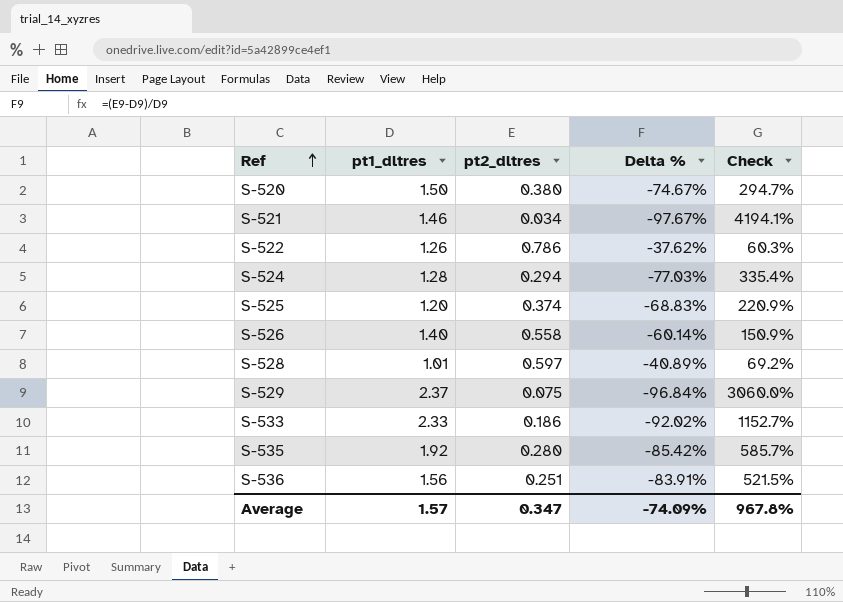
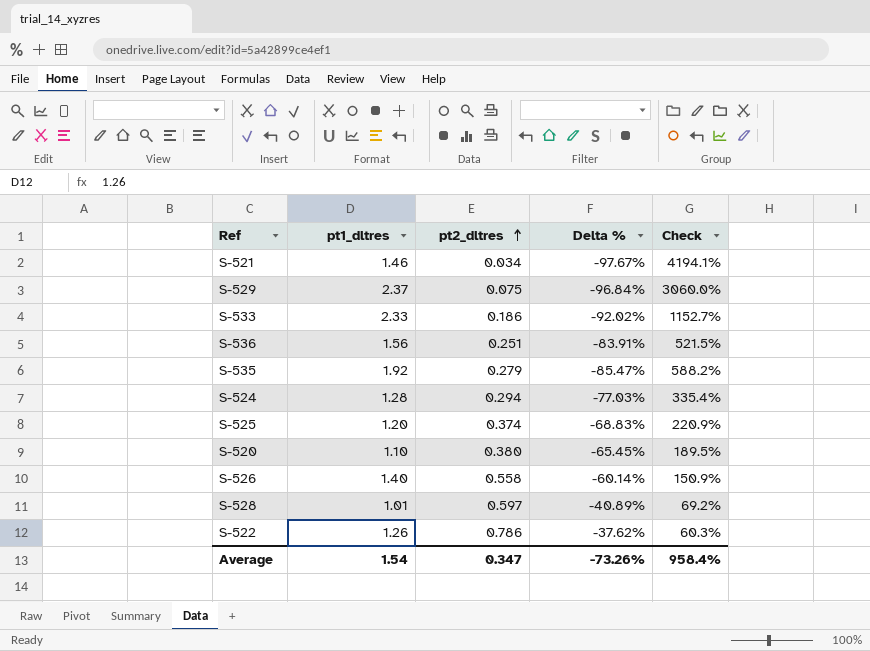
row order: Ref ascending -> pt2_dltres ascending
S-535 | pt2_dltres: 0.280 -> 0.279
S-535 | Delta %: -85.42% -> -85.47%
S-535 | Check: 585.7% -> 588.2%
S-520 | pt1_dltres: 1.50 -> 1.10
S-520 | Delta %: -74.67% -> -65.45%
S-520 | Check: 294.7% -> 189.5%
Average | pt1_dltres: 1.57 -> 1.54
Average | Delta %: -74.09% -> -73.26%
Average | Check: 967.8% -> 958.4%

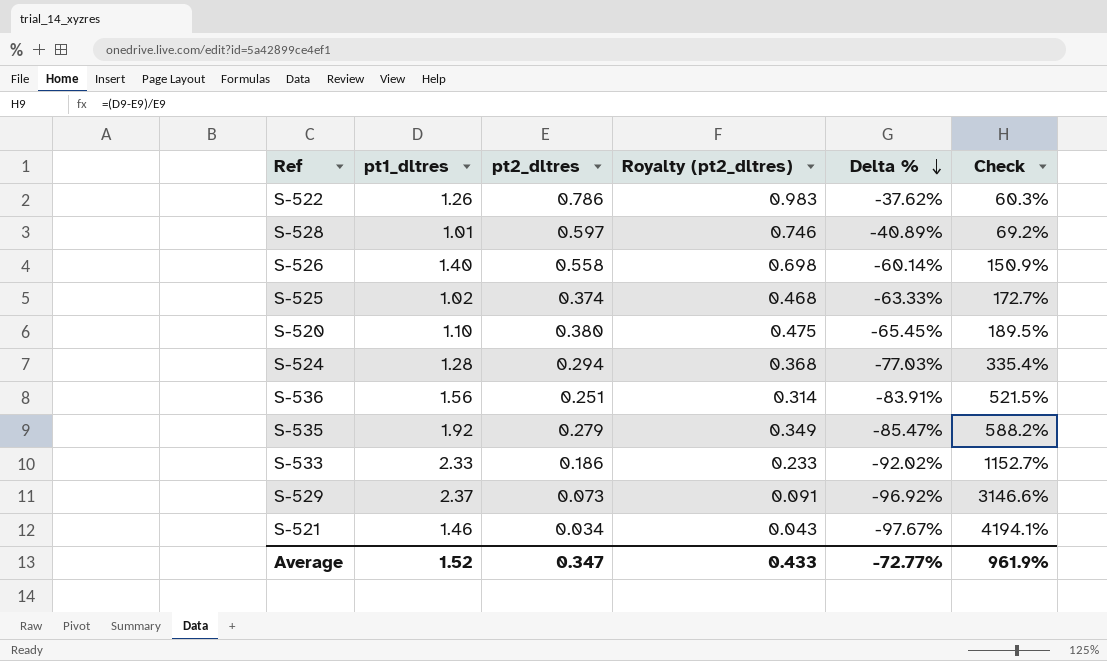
row order: pt2_dltres ascending -> Delta % descending
column Royalty (pt2_dltres) | formula: none -> [pt2_dltres] * 1.25
S-525 | pt1_dltres: 1.20 -> 1.02
S-525 | Delta %: -68.83% -> -63.33%
S-525 | Check: 220.9% -> 172.7%
S-529 | pt2_dltres: 0.075 -> 0.073
S-529 | Delta %: -96.84% -> -96.92%
S-529 | Check: 3060.0% -> 3146.6%
Average | pt1_dltres: 1.54 -> 1.52
Average | Delta %: -73.26% -> -72.77%
Average | Check: 958.4% -> 961.9%

